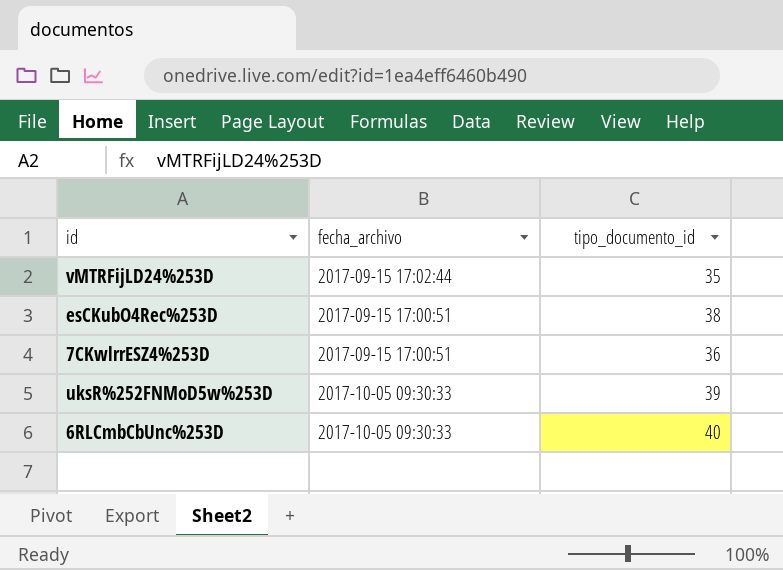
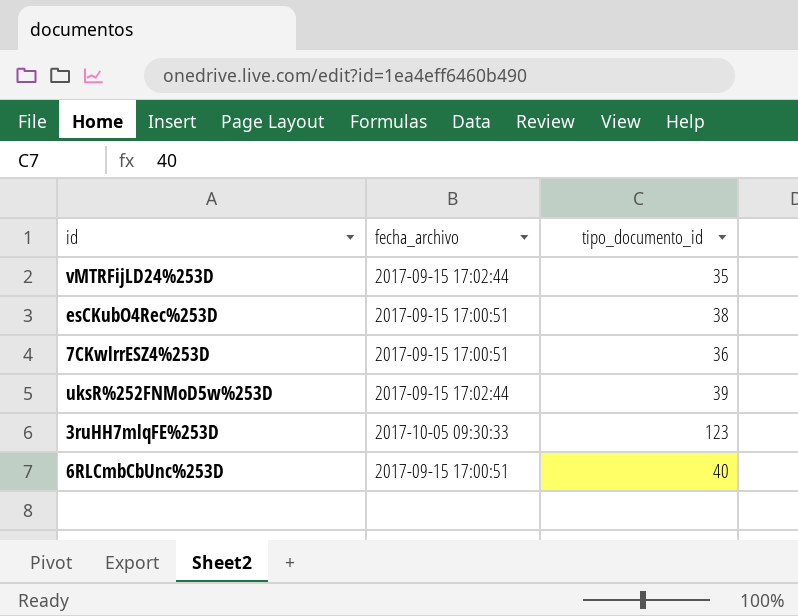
uksR%252FNMoD5w%253D | fecha_archivo: 2017-10-05 09:30:33 -> 2017-09-15 17:02:44
row 3ruHH7mlqFE%253D: none -> 2017-10-05 09:30:33 | 123
6RLCmbCbUnc%253D | fecha_archivo: 2017-10-05 09:30:33 -> 2017-09-15 17:00:51

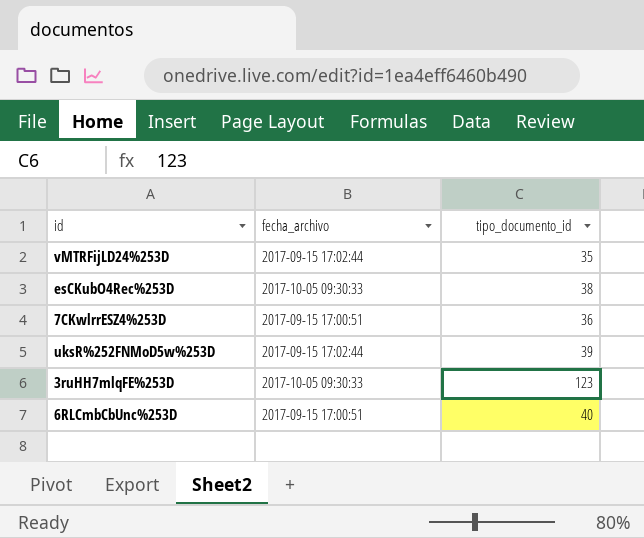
esCKubO4Rec%253D | fecha_archivo: 2017-09-15 17:00:51 -> 2017-10-05 09:30:33

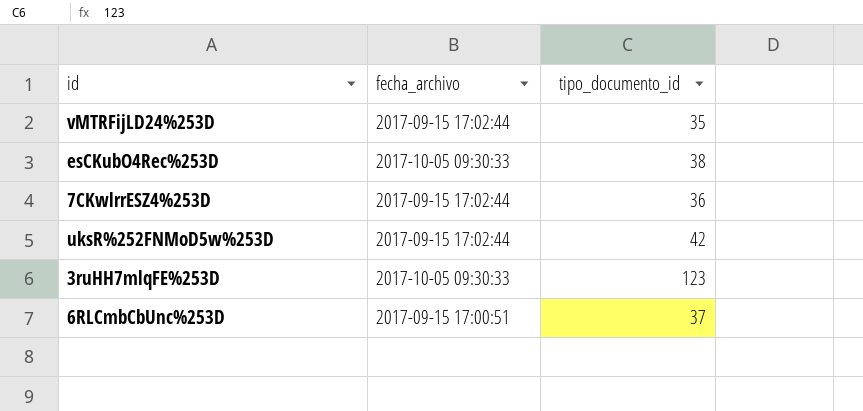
7CKwlrrESZ4%253D | fecha_archivo: 2017-09-15 17:00:51 -> 2017-09-15 17:02:44
uksR%252FNMoD5w%253D | tipo_documento_id: 39 -> 42
6RLCmbCbUnc%253D | tipo_documento_id: 40 -> 37

